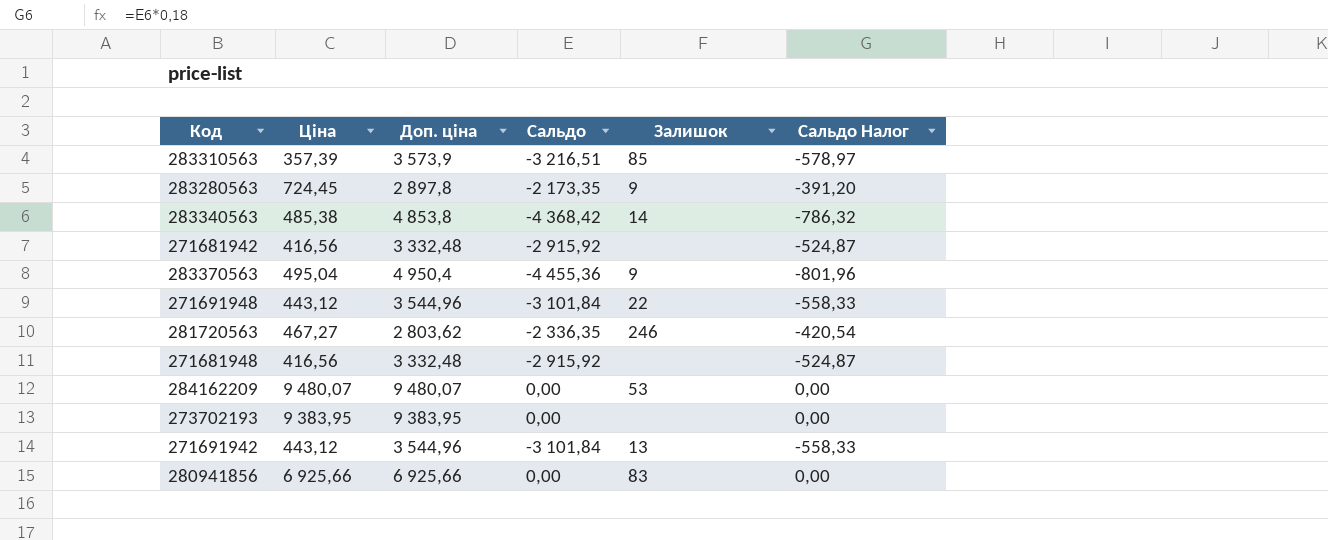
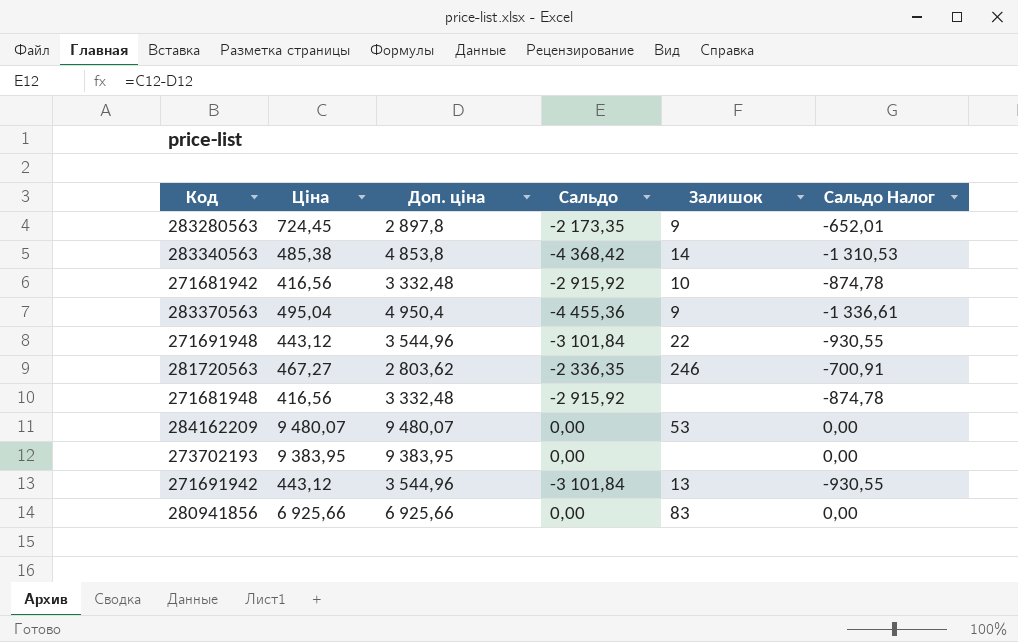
column Сальдо Налог | formula: [Сальдо] * 0,18 -> [Сальдо] * 0,3
row 283310563: 357,39 | 3 573,9 | -3 216,51 | 85 | -578,97 -> none
271681942 | Залишок: none -> 10

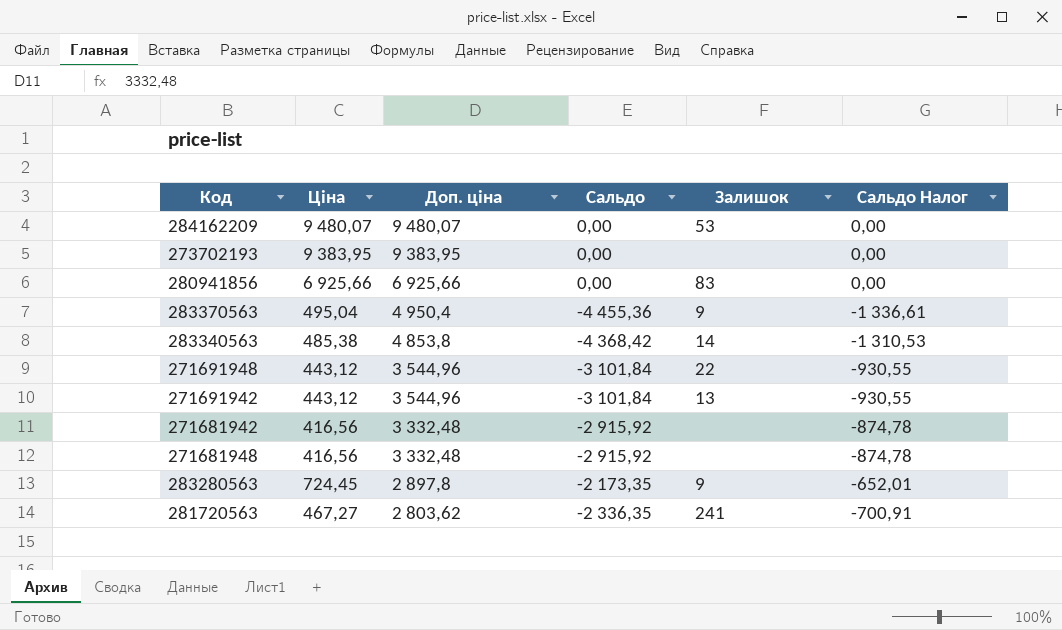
row order: none -> Доп. ціна descending
271681942 | Залишок: 10 -> none
281720563 | Залишок: 246 -> 241

